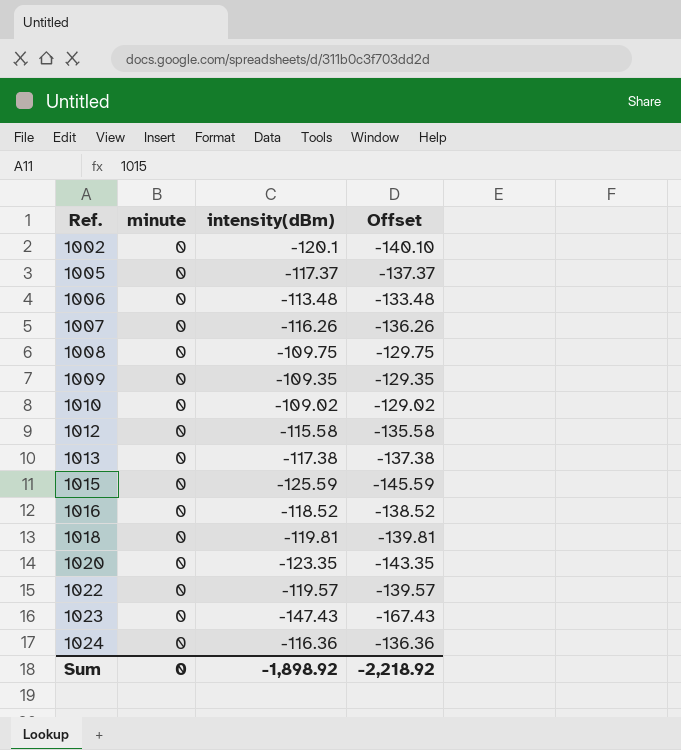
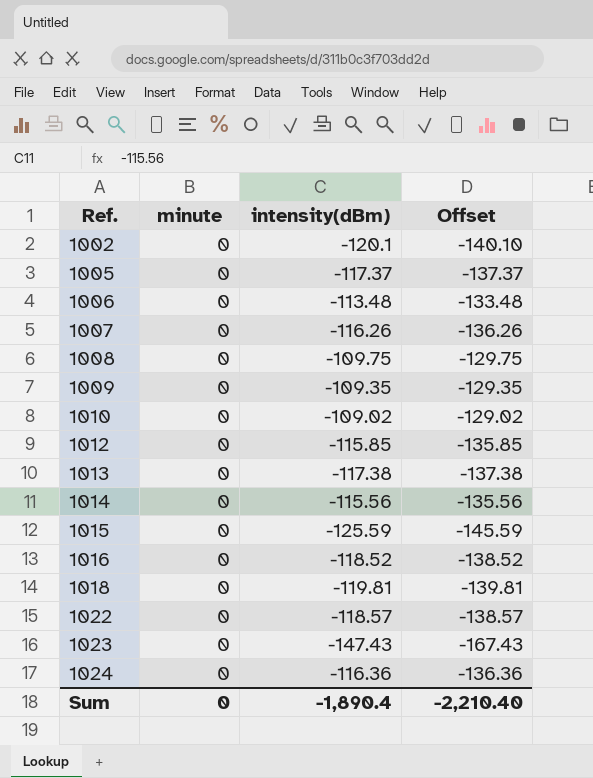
row 1020: 0 | -123.35 | -143.35 -> none
1012 | intensity(dBm): -115.58 -> -115.85
1012 | Offset: -135.58 -> -135.85
row 1014: none -> 0 | -115.56 | -135.56
1022 | intensity(dBm): -119.57 -> -118.57
1022 | Offset: -139.57 -> -138.57
Sum | intensity(dBm): -1,898.92 -> -1,890.4
Sum | Offset: -2,218.92 -> -2,210.40

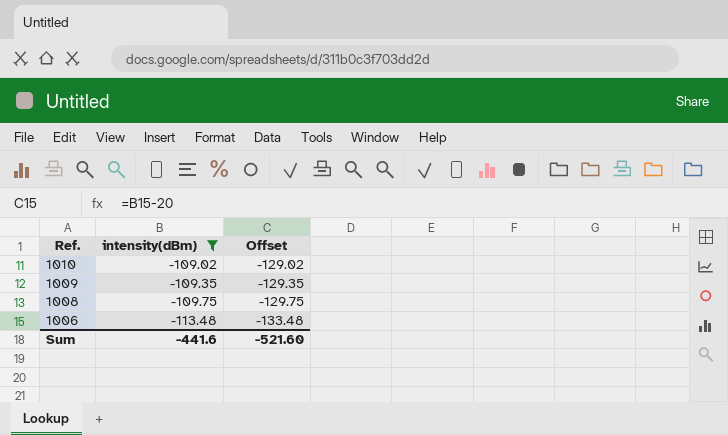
filter: none -> intensity(dBm) >= -113.48
row order: Ref. ascending -> Ref. descending
column minute | position: 2 -> none
Sum | intensity(dBm): -1,890.4 -> -441.6
Sum | Offset: -2,210.40 -> -521.60

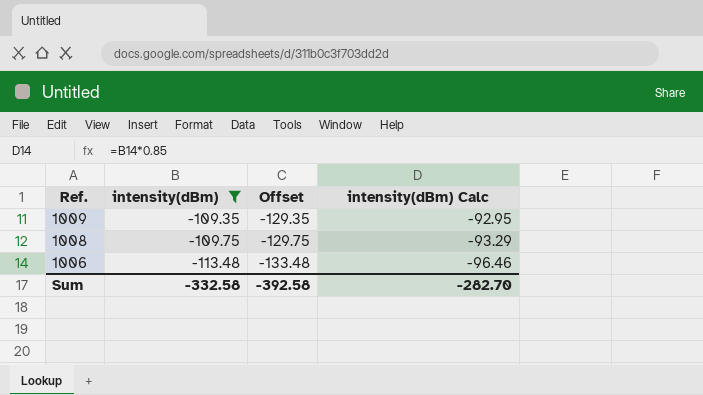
column intensity(dBm) Calc | formula: none -> [intensity(dBm)] * 0.85
row 1010: -109.02 | -129.02 -> none
Sum | intensity(dBm): -441.6 -> -332.58
Sum | Offset: -521.60 -> -392.58

